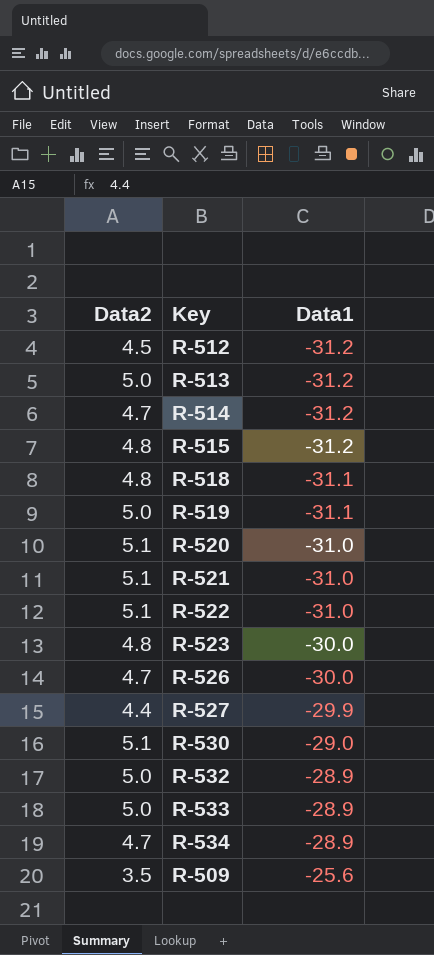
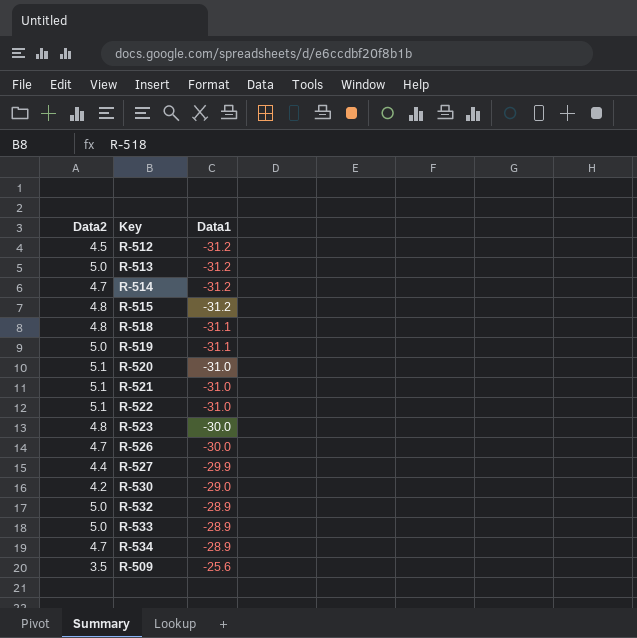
R-530 | Data2: 5.1 -> 4.2

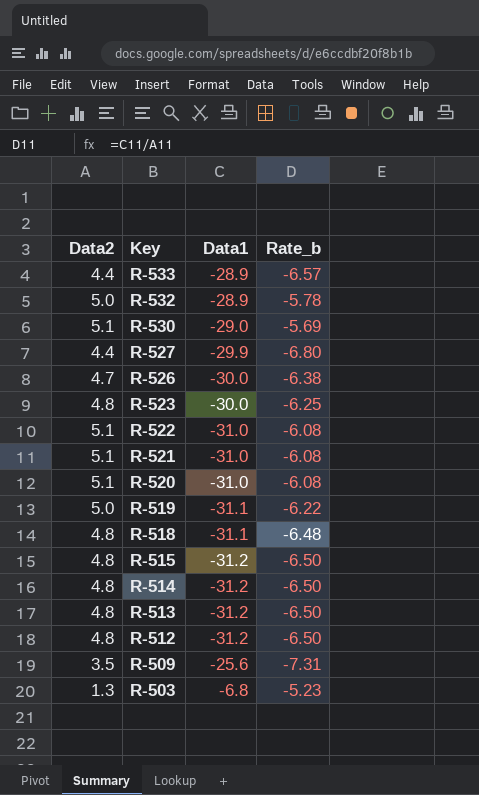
row order: Data1 ascending -> Key descending
column Rate_b | formula: none -> [Data1] / [Data2]
row R-534: 4.7 | -28.9 -> none
R-533 | Data2: 5.0 -> 4.4
R-530 | Data2: 4.2 -> 5.1
R-514 | Data2: 4.7 -> 4.8
R-513 | Data2: 5.0 -> 4.8
R-512 | Data2: 4.5 -> 4.8
row R-503: none -> 1.3 | -6.8 | -5.23

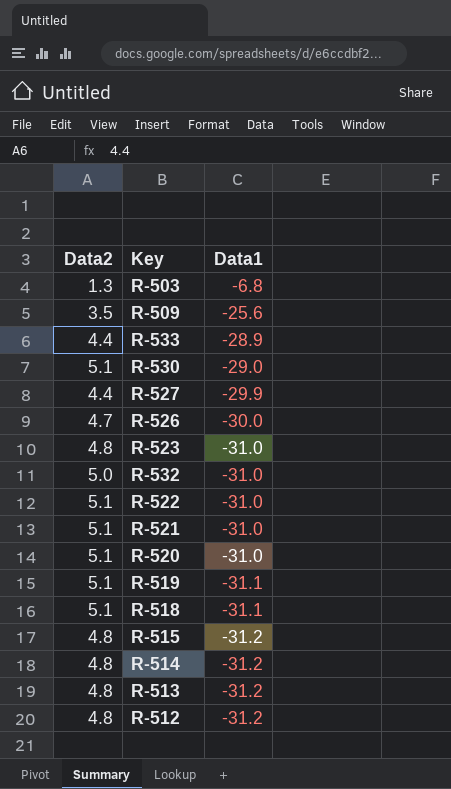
row order: Key descending -> Data1 descending
column Rate_b | formula: [Data1] / [Data2] -> none
R-523 | Data1: -30.0 -> -31.0
R-532 | Data1: -28.9 -> -31.0
R-519 | Data2: 5.0 -> 5.1
R-518 | Data2: 4.8 -> 5.1

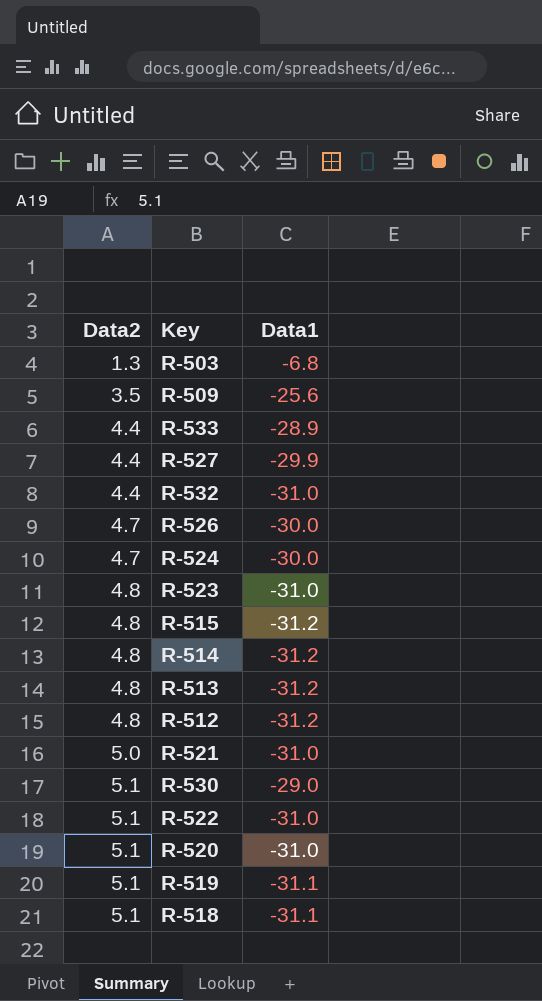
row order: Data1 descending -> Data2 ascending
R-532 | Data2: 5.0 -> 4.4
row R-524: none -> 4.7 | -30.0
R-521 | Data2: 5.1 -> 5.0

